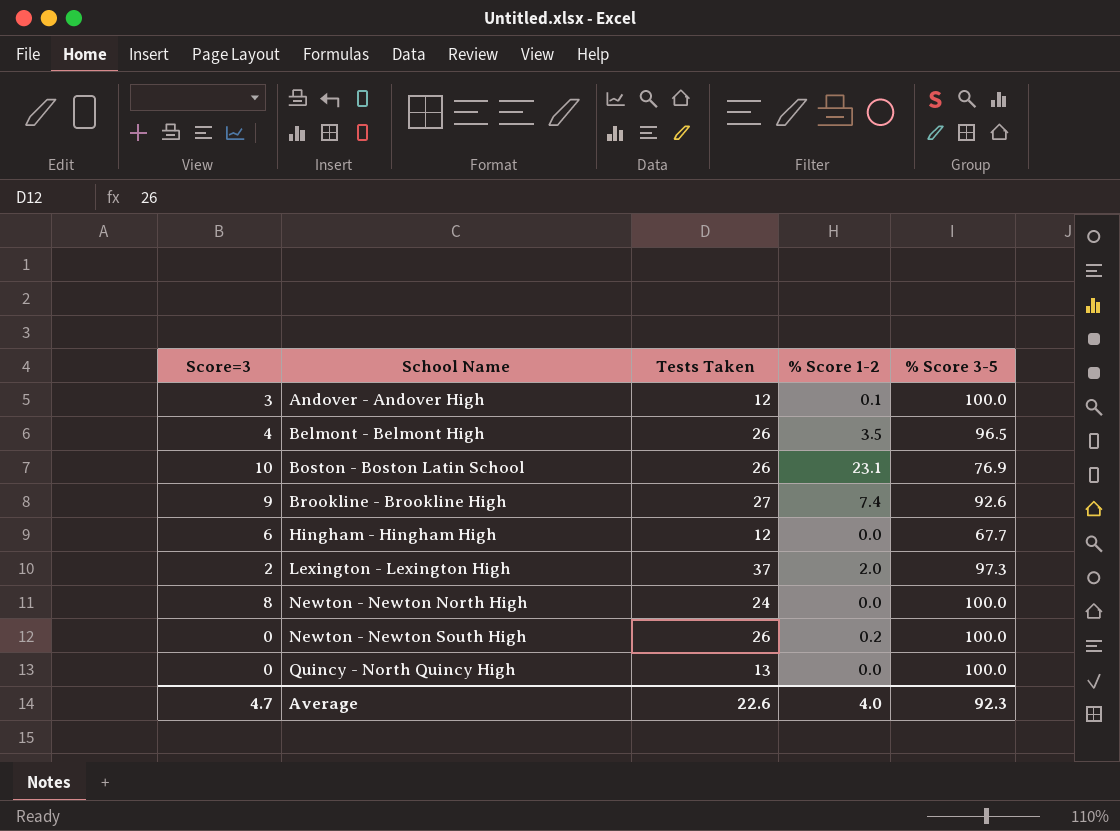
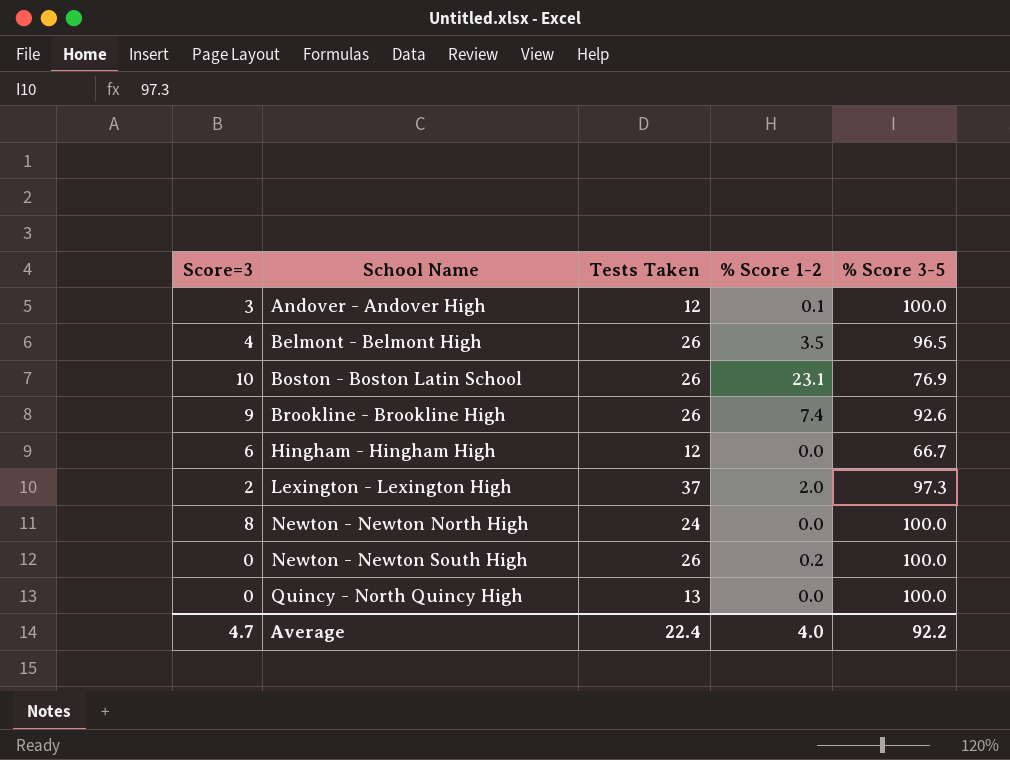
Brookline - Brookline High | Tests Taken: 27 -> 26
Hingham - Hingham High | % Score 3-5: 67.7 -> 66.7
Average | Tests Taken: 22.6 -> 22.4
Average | % Score 3-5: 92.3 -> 92.2

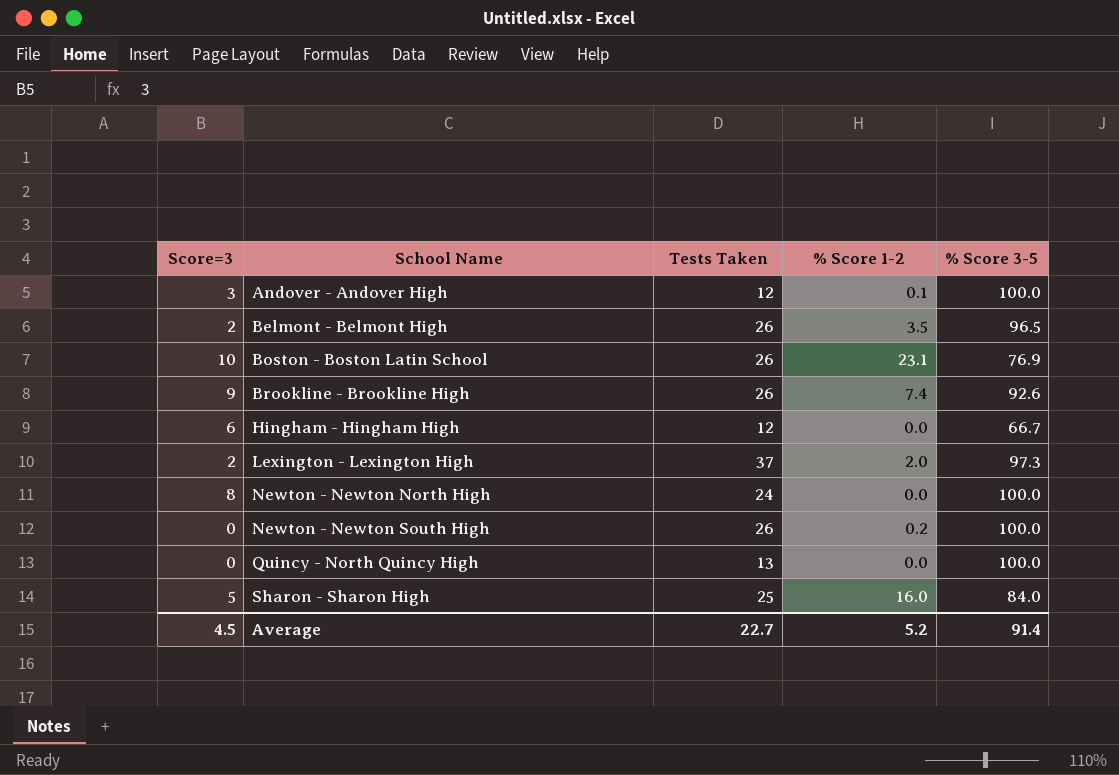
Belmont - Belmont High | Score=3: 4 -> 2
row Sharon - Sharon High: none -> 5 | 25 | 16.0 | 84.0
Average | Score=3: 4.7 -> 4.5
Average | Tests Taken: 22.4 -> 22.7
Average | % Score 1-2: 4.0 -> 5.2
Average | % Score 3-5: 92.2 -> 91.4

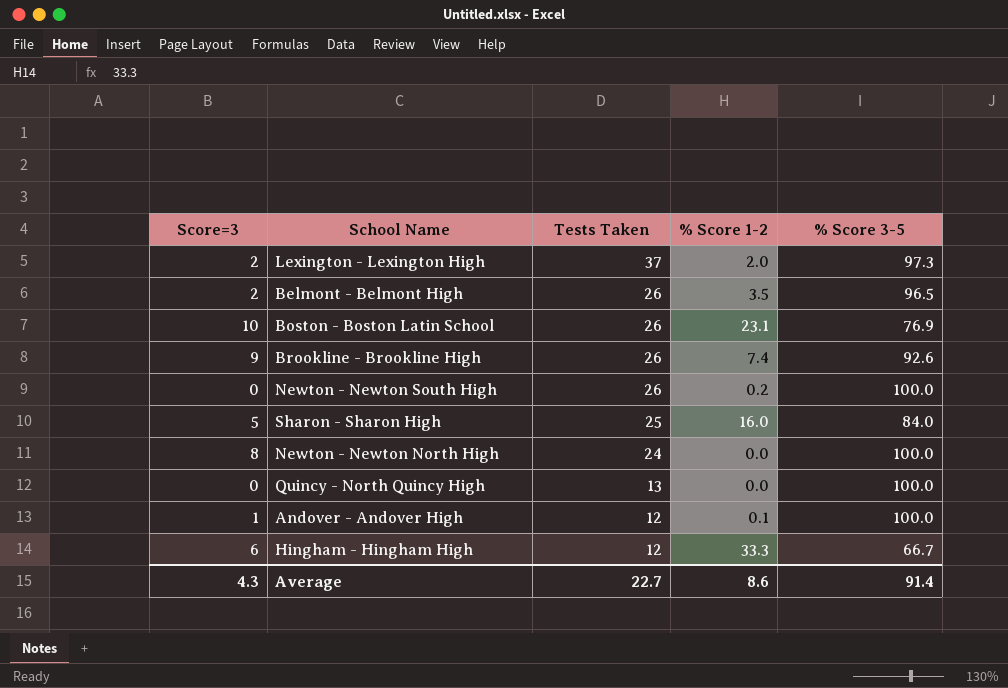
row order: School Name ascending -> Tests Taken descending
Andover - Andover High | Score=3: 3 -> 1
Hingham - Hingham High | % Score 1-2: 0.0 -> 33.3
Average | Score=3: 4.5 -> 4.3
Average | % Score 1-2: 5.2 -> 8.6

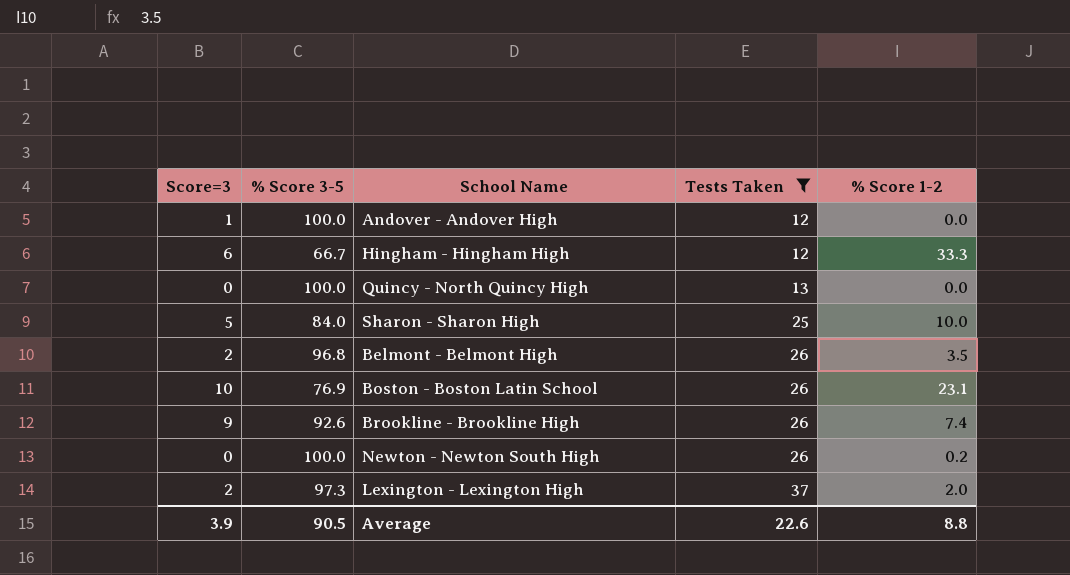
filter: none -> Tests Taken != 24
row order: Tests Taken descending -> Tests Taken ascending
column % Score 3-5 | position: 5 -> 2
Andover - Andover High | % Score 1-2: 0.1 -> 0.0
Sharon - Sharon High | % Score 1-2: 16.0 -> 10.0
Belmont - Belmont High | % Score 3-5: 96.5 -> 96.8
Average | Score=3: 4.3 -> 3.9
Average | % Score 3-5: 91.4 -> 90.5
Average | Tests Taken: 22.7 -> 22.6
Average | % Score 1-2: 8.6 -> 8.8

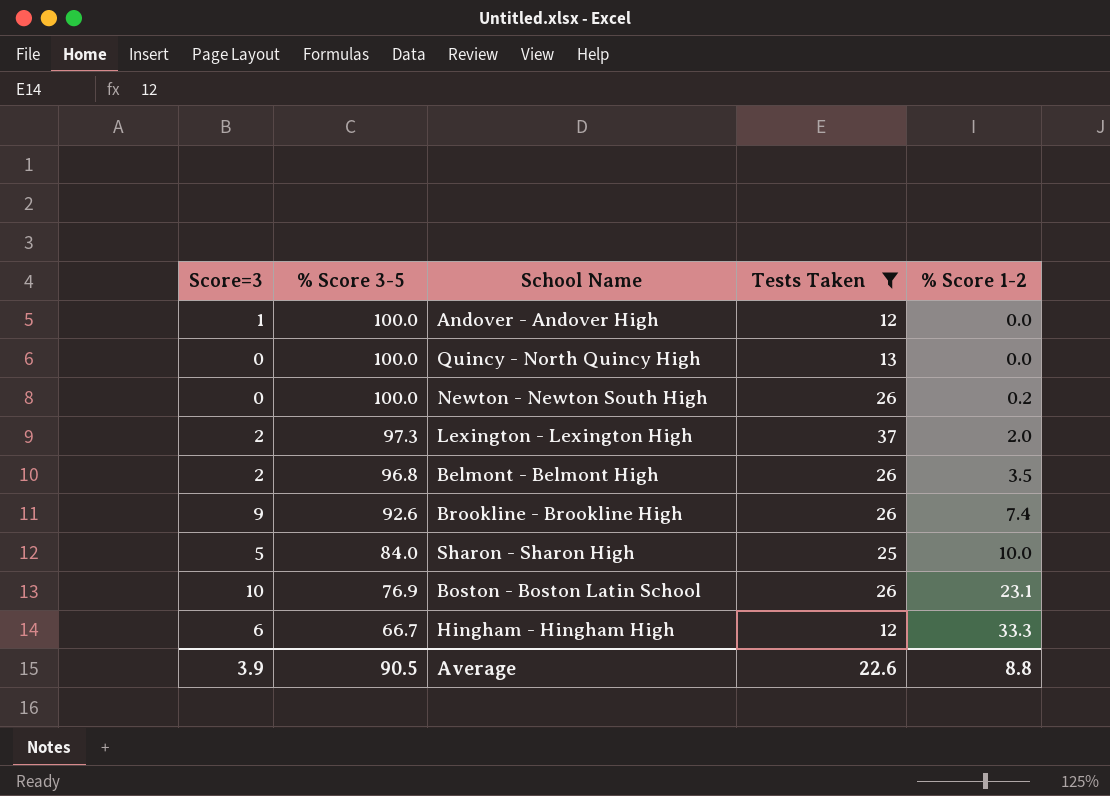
row order: Tests Taken ascending -> % Score 3-5 descending

